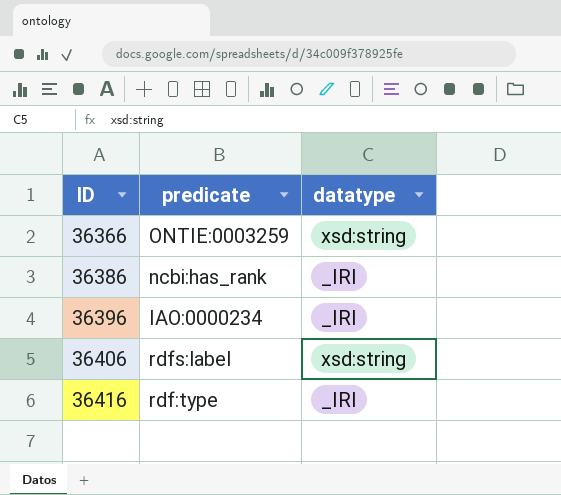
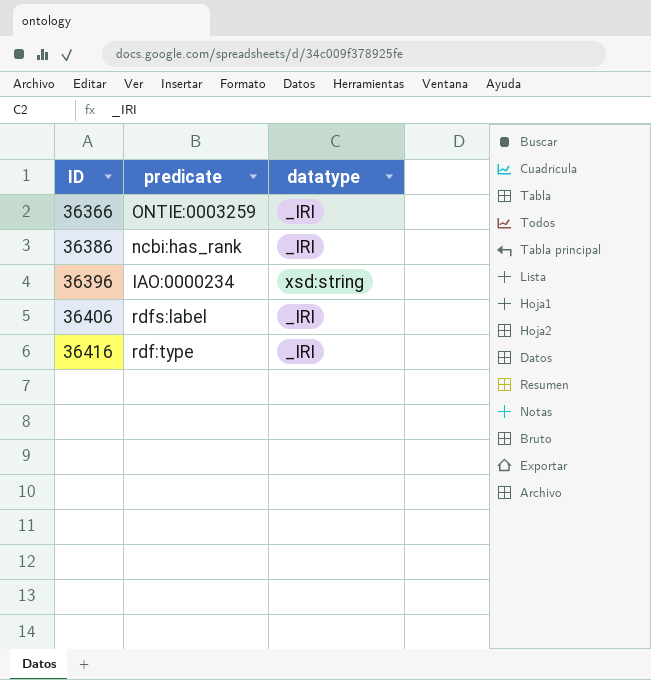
36366 | datatype: xsd:string -> _IRI
36396 | datatype: _IRI -> xsd:string
36406 | datatype: xsd:string -> _IRI

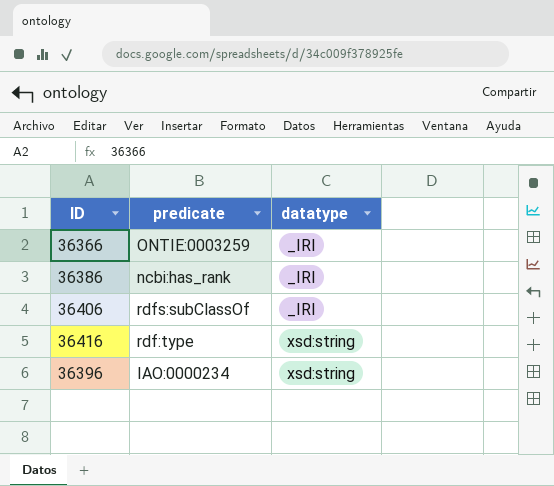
row order: ID ascending -> datatype ascending
36406 | predicate: rdfs:label -> rdfs:subClassOf
36416 | datatype: _IRI -> xsd:string

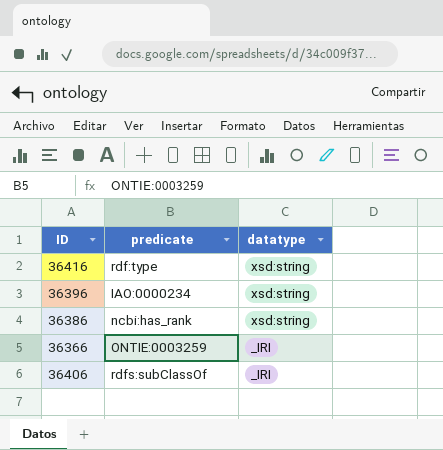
row order: datatype ascending -> datatype descending
36386 | datatype: _IRI -> xsd:string

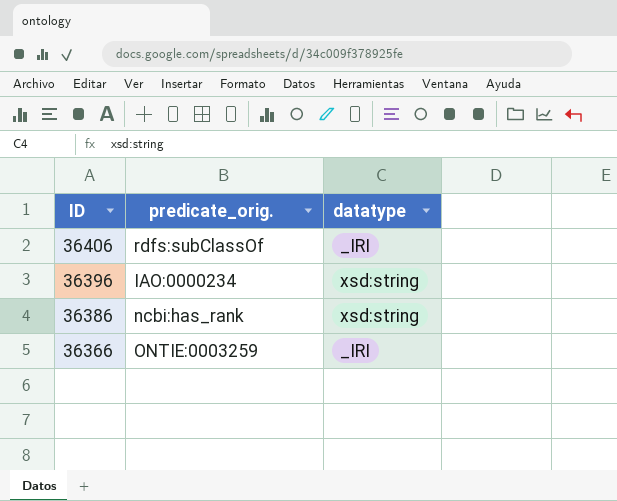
row order: datatype descending -> ID descending
column name: predicate -> predicate_orig.
row 36416: rdf:type | xsd:string -> none

